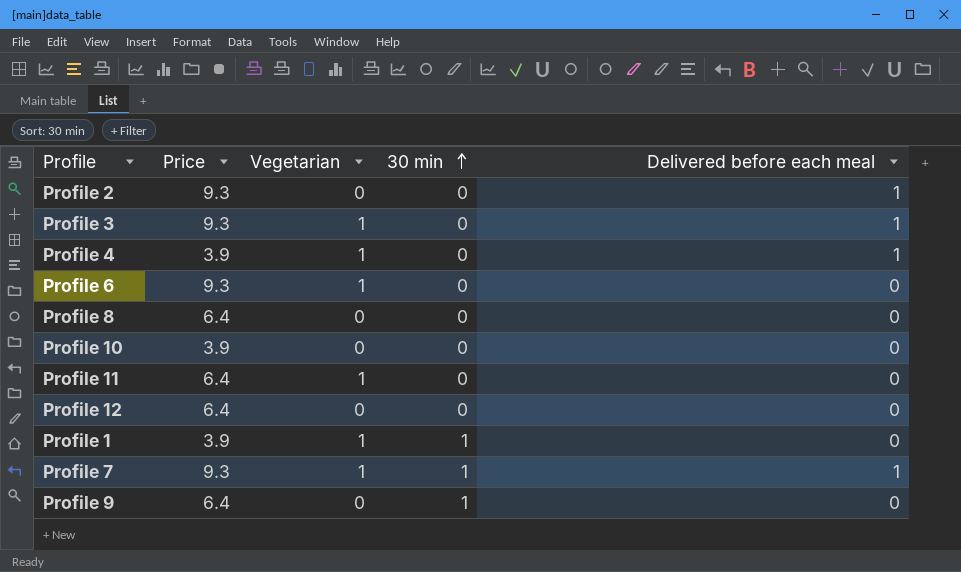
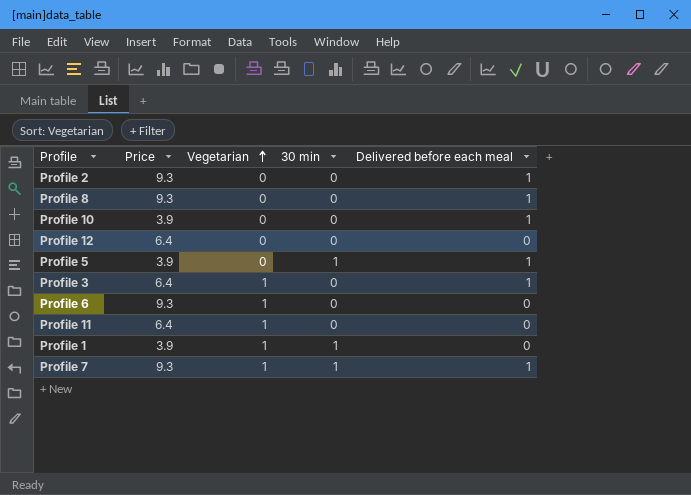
row order: 30 min ascending -> Vegetarian ascending
row Profile 4: 3.9 | 1 | 0 | 1 -> none
row Profile 9: 6.4 | 0 | 1 | 0 -> none
Profile 8 | Price: 6.4 -> 9.3
Profile 8 | Delivered before each meal: 0 -> 1
Profile 10 | Delivered before each meal: 0 -> 1
row Profile 5: none -> 3.9 | 0 | 1 | 1
Profile 3 | Price: 9.3 -> 6.4

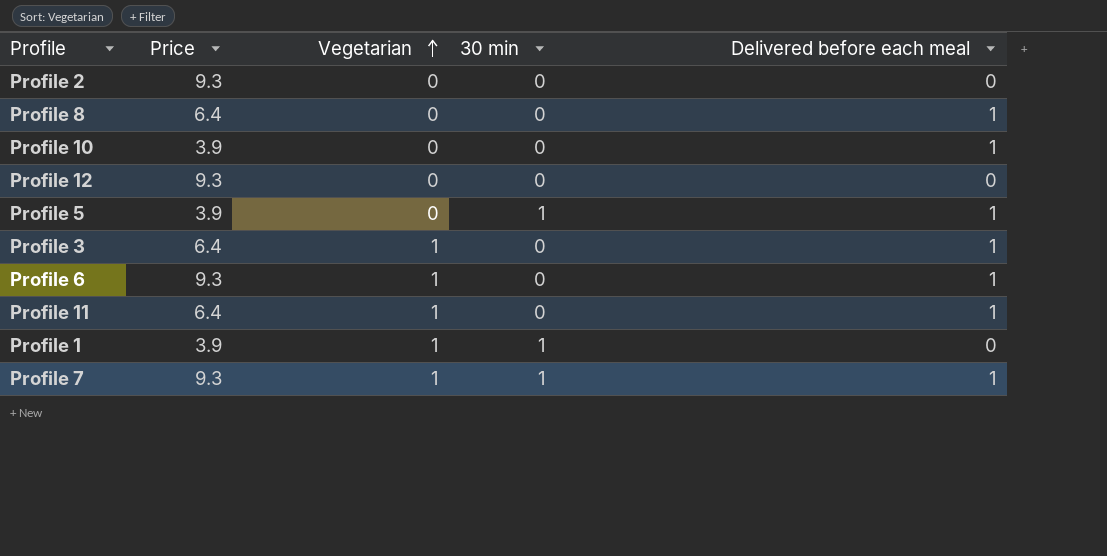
Profile 2 | Delivered before each meal: 1 -> 0
Profile 8 | Price: 9.3 -> 6.4
Profile 12 | Price: 6.4 -> 9.3
Profile 6 | Delivered before each meal: 0 -> 1
Profile 11 | Delivered before each meal: 0 -> 1

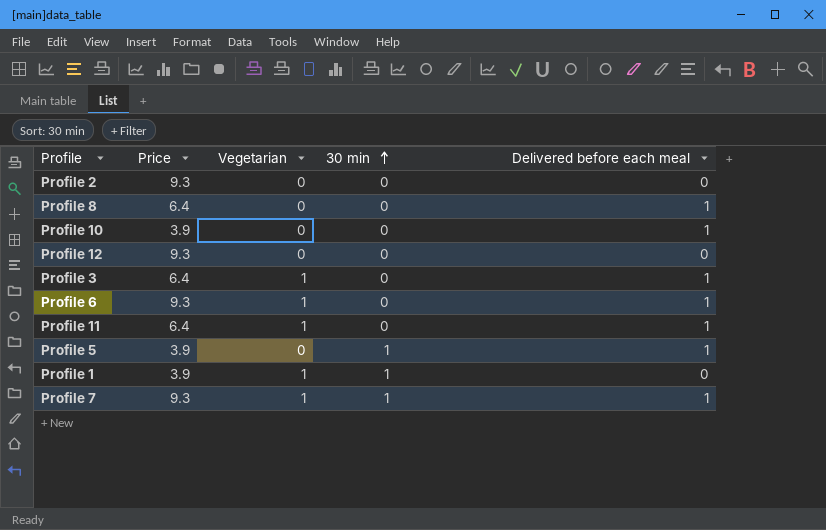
row order: Vegetarian ascending -> 30 min ascending

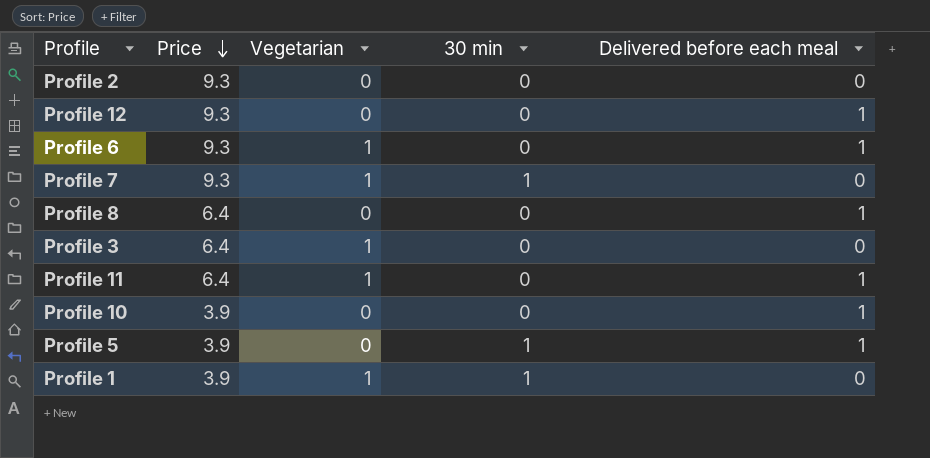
row order: 30 min ascending -> Price descending
Profile 12 | Delivered before each meal: 0 -> 1
Profile 7 | Delivered before each meal: 1 -> 0
Profile 3 | Delivered before each meal: 1 -> 0

